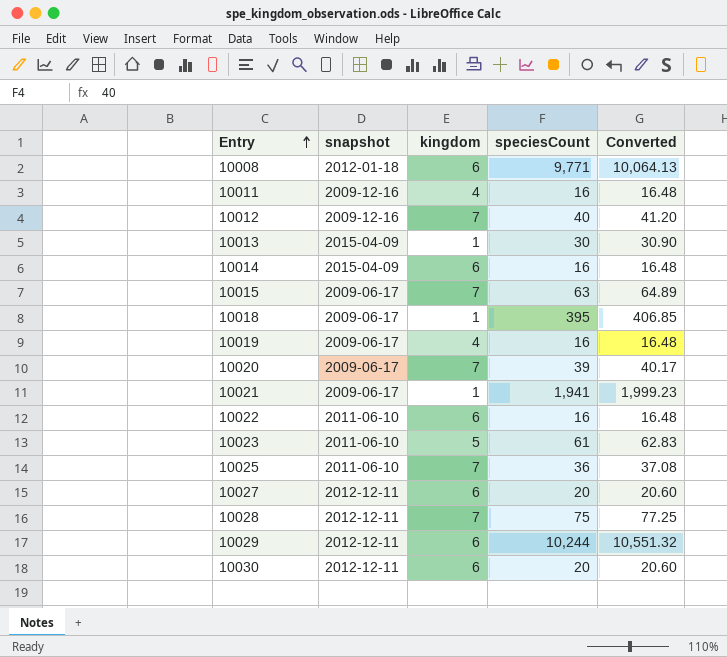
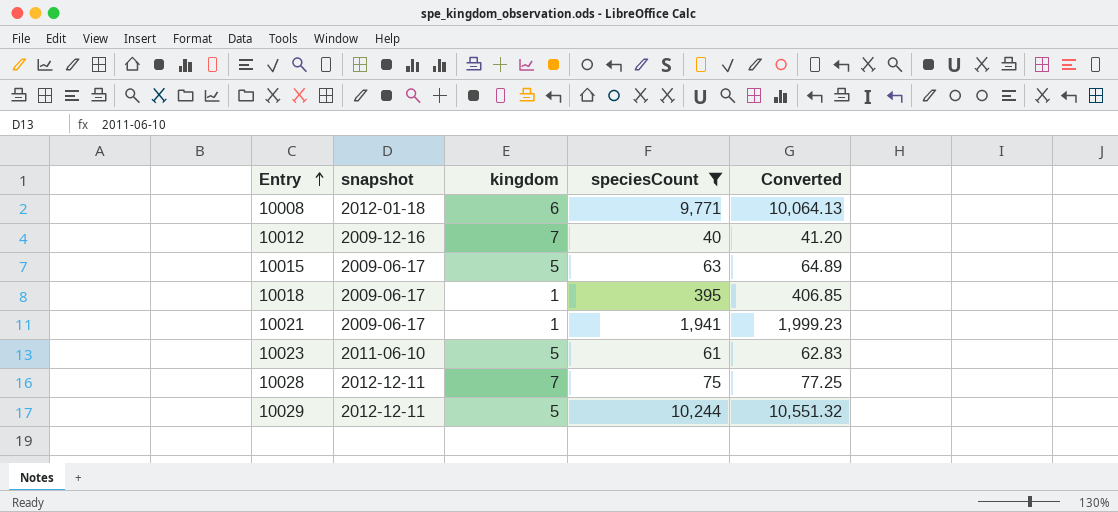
filter: none -> speciesCount >= 40
10015 | kingdom: 7 -> 5
10029 | kingdom: 6 -> 5

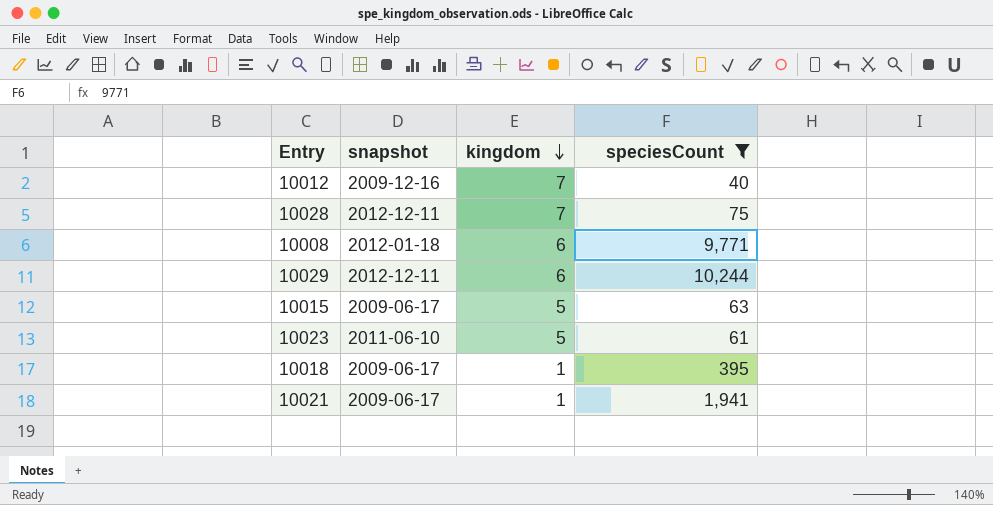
row order: Entry ascending -> kingdom descending
column Converted | formula: [speciesCount] * 1.03 -> none
10029 | kingdom: 5 -> 6

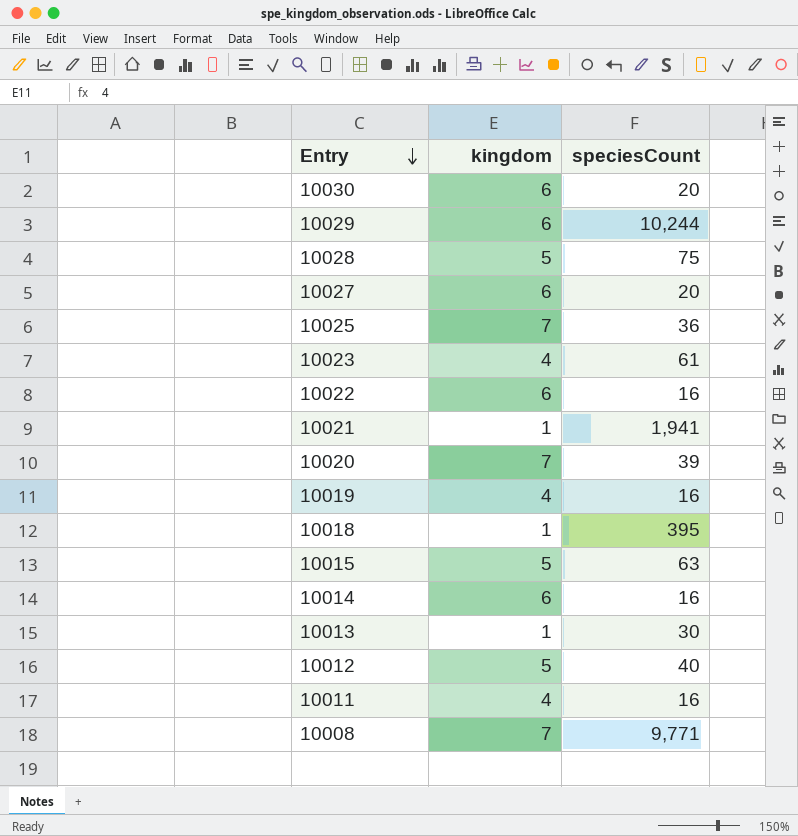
filter: speciesCount >= 40 -> none
row order: kingdom descending -> Entry descending
column snapshot | position: 2 -> none
10028 | kingdom: 7 -> 5
10023 | kingdom: 5 -> 4
10012 | kingdom: 7 -> 5
10008 | kingdom: 6 -> 7

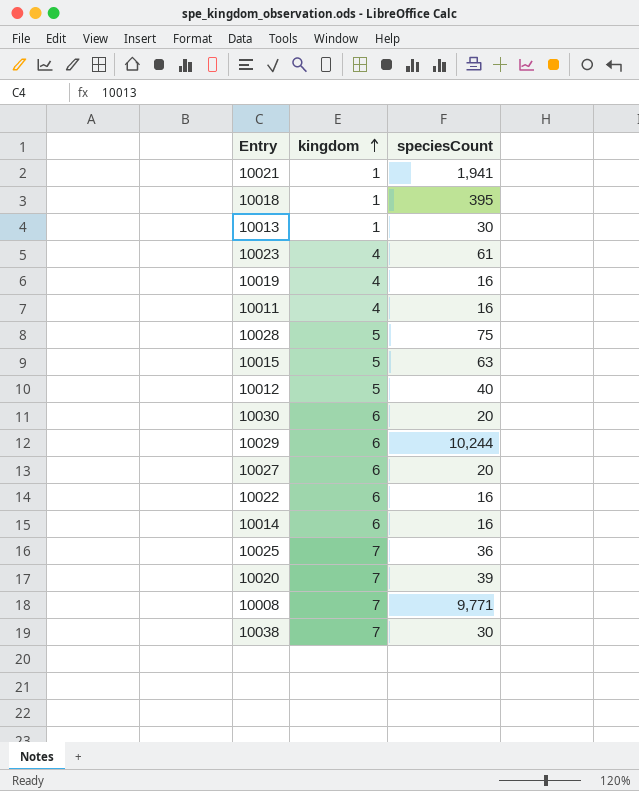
row order: Entry descending -> kingdom ascending
row 10038: none -> 7 | 30

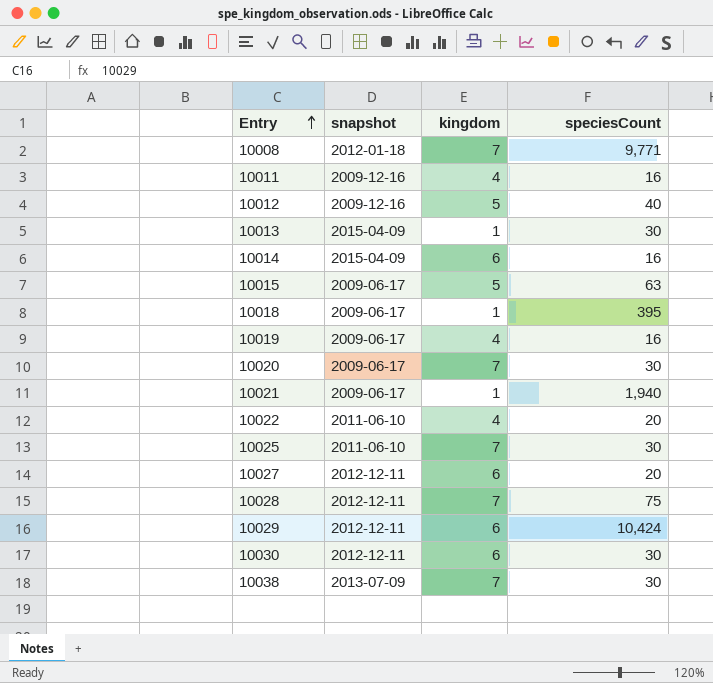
row order: kingdom ascending -> Entry ascending
column snapshot | position: none -> 2
row 10023: 4 | 61 -> none
10020 | speciesCount: 39 -> 30
10021 | speciesCount: 1,941 -> 1,940
10022 | kingdom: 6 -> 4
10022 | speciesCount: 16 -> 20
10025 | speciesCount: 36 -> 30
10028 | kingdom: 5 -> 7
10029 | speciesCount: 10,244 -> 10,424
10030 | speciesCount: 20 -> 30

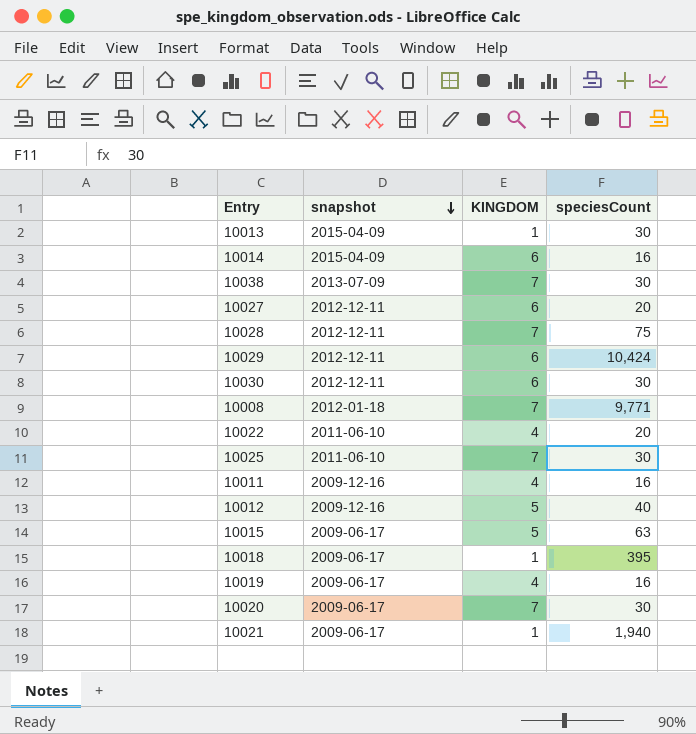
row order: Entry ascending -> snapshot descending
column name: kingdom -> KINGDOM

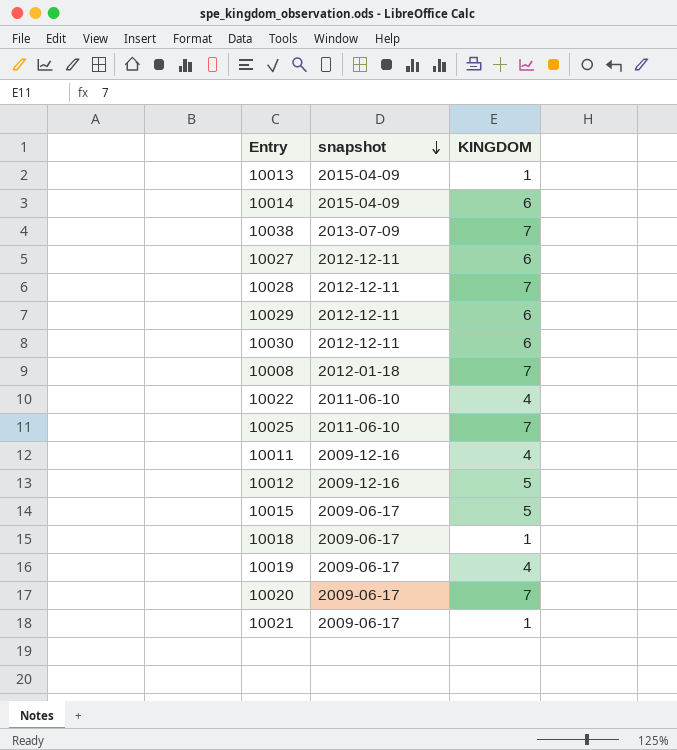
column speciesCount | position: 4 -> none

